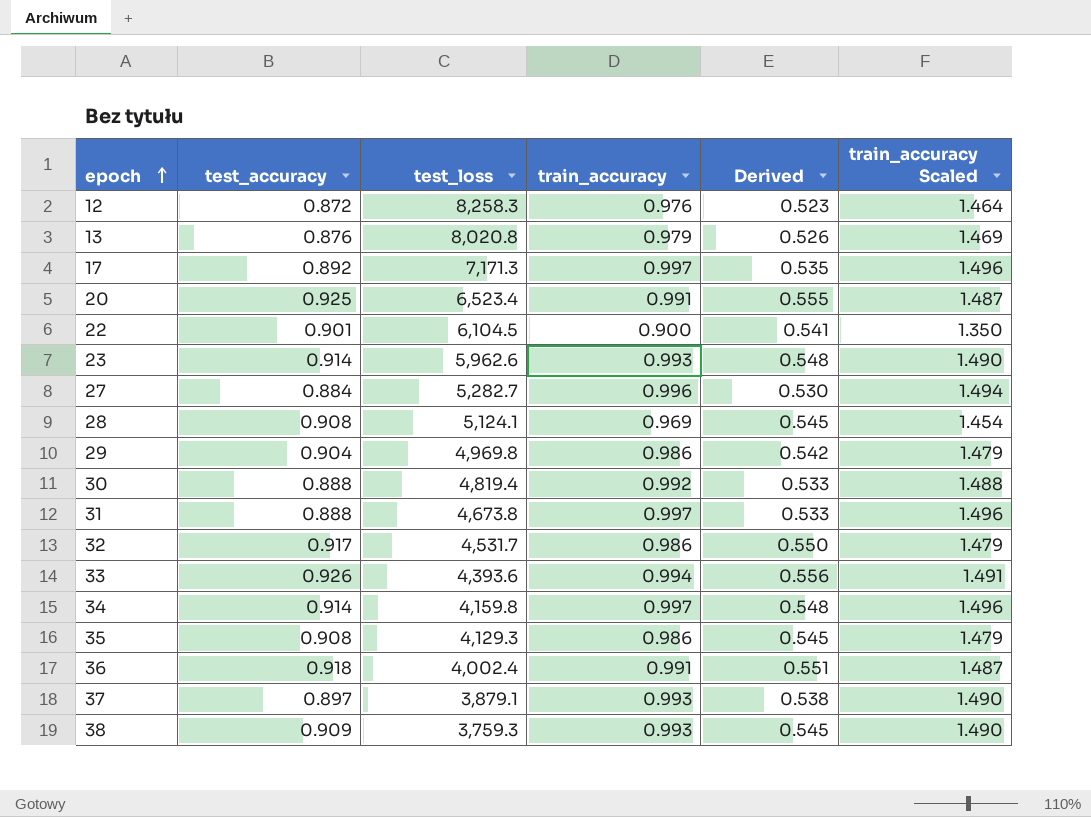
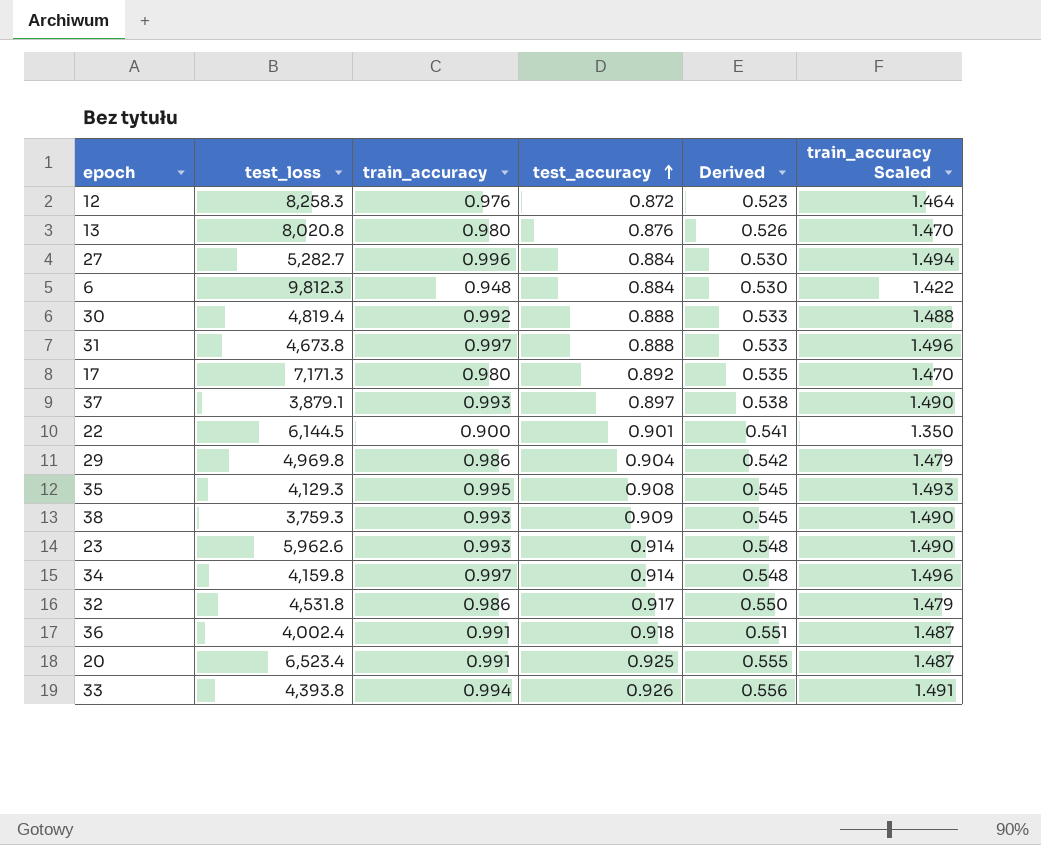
row order: epoch ascending -> test_accuracy ascending
column test_accuracy | position: 2 -> 4
row 28: 0.908 | 5,124.1 | 0.969 | 0.545 | 1.454 -> none
13 | train_accuracy: 0.979 -> 0.980
13 | train_accuracy Scaled: 1.469 -> 1.470
row 6: none -> 9,812.3 | 0.948 | 0.884 | 0.530 | 1.422
17 | train_accuracy: 0.997 -> 0.980
17 | train_accuracy Scaled: 1.496 -> 1.470
22 | test_loss: 6,104.5 -> 6,144.5
35 | train_accuracy: 0.986 -> 0.995
35 | train_accuracy Scaled: 1.479 -> 1.493
32 | test_loss: 4,531.7 -> 4,531.8
33 | test_loss: 4,393.6 -> 4,393.8

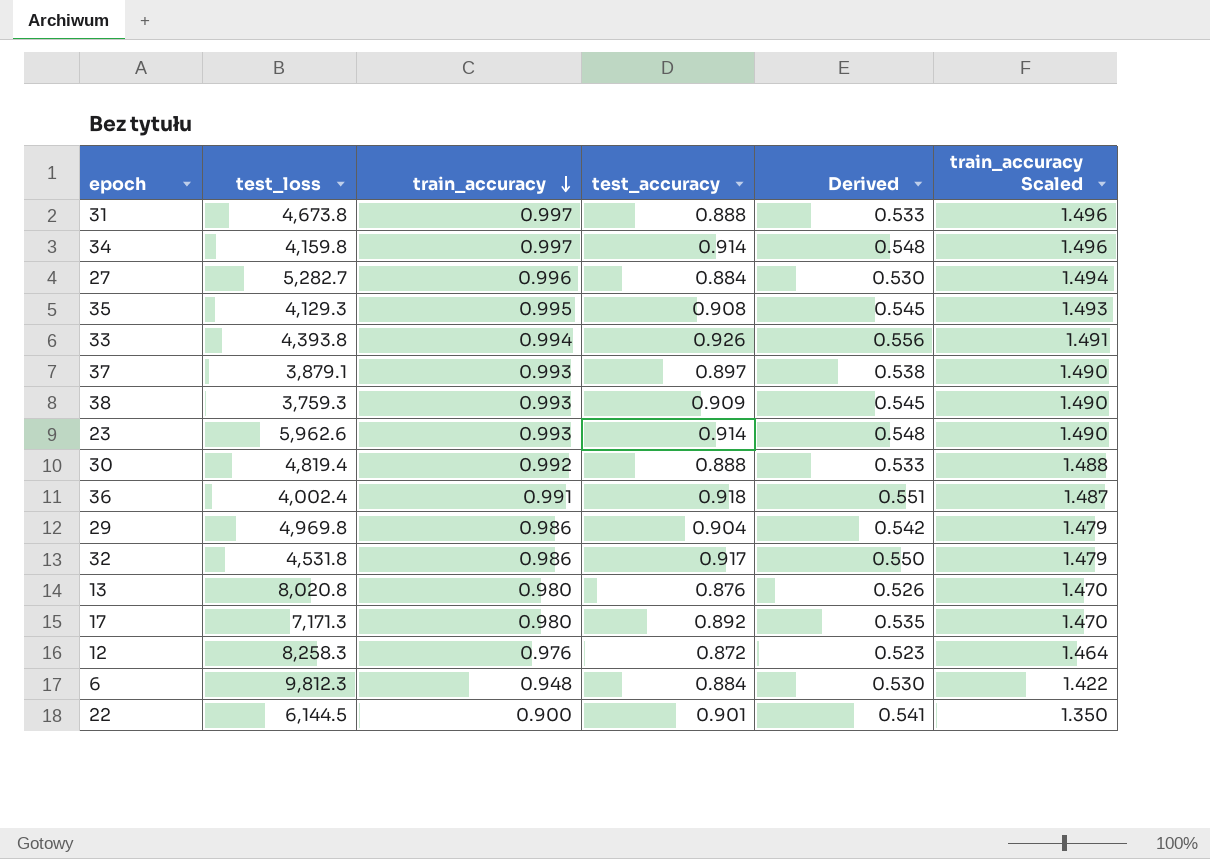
row order: test_accuracy ascending -> train_accuracy descending
row 20: 6,523.4 | 0.991 | 0.925 | 0.555 | 1.487 -> none

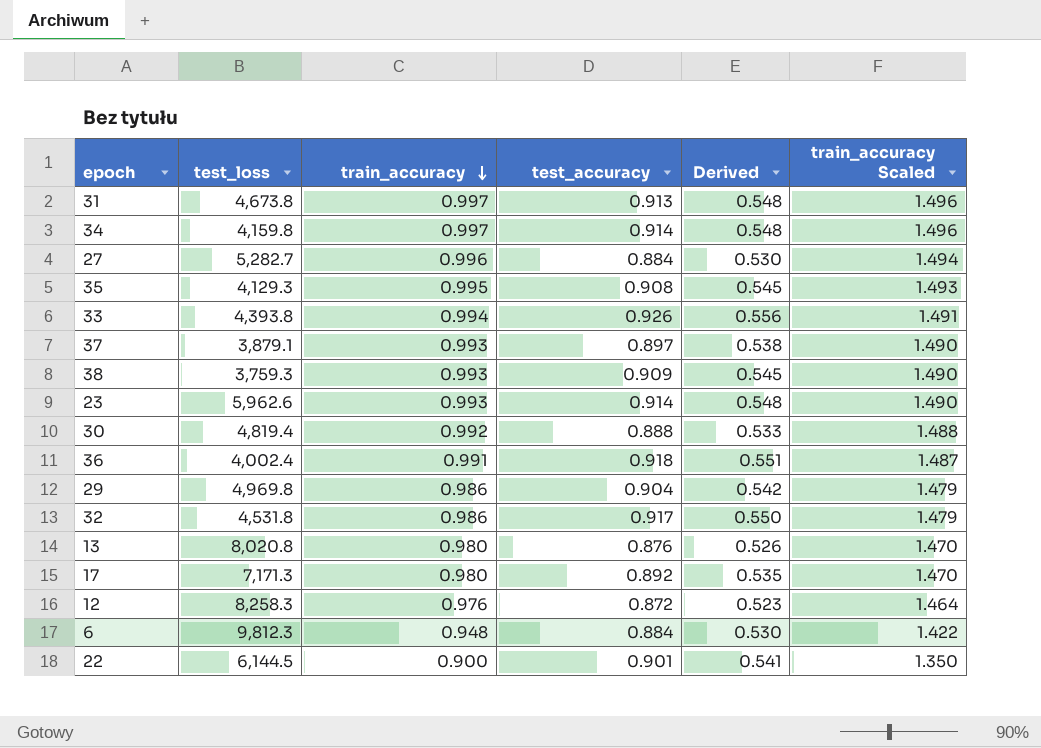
31 | test_accuracy: 0.888 -> 0.913
31 | Derived: 0.533 -> 0.548

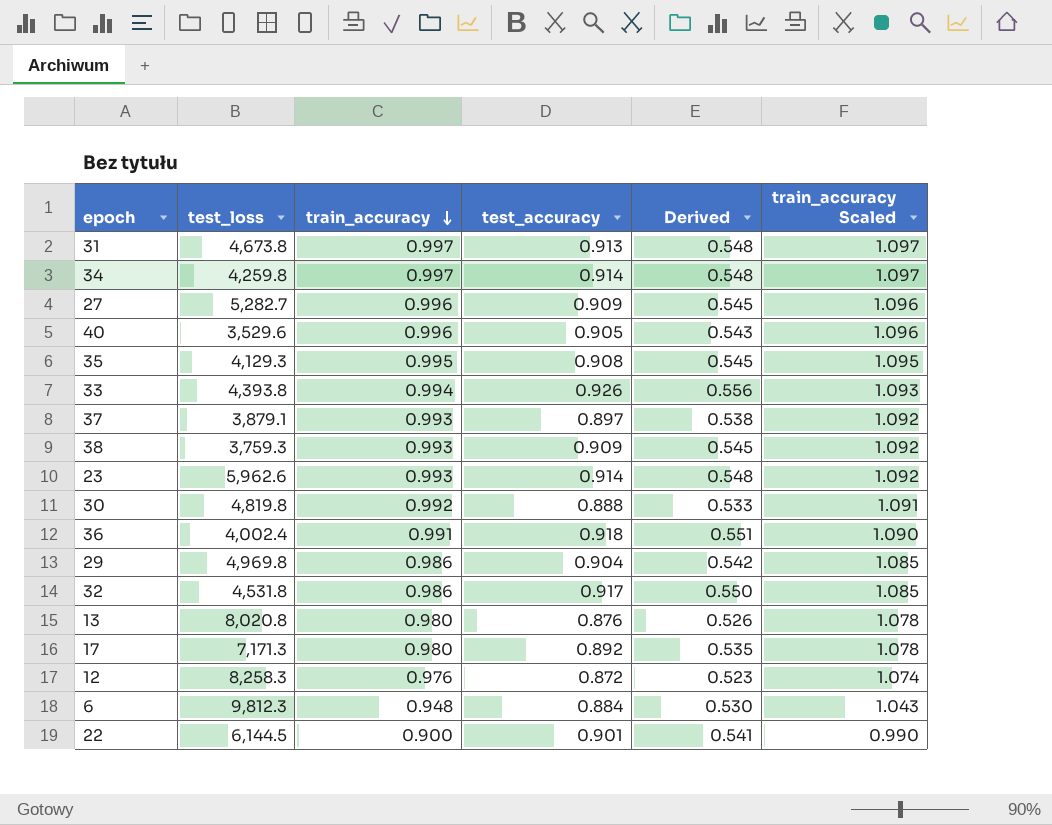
column train_accuracy Scaled | formula: [train_accuracy] * 1.5 -> [train_accuracy] * 1.1
34 | test_loss: 4,159.8 -> 4,259.8
27 | test_accuracy: 0.884 -> 0.909
27 | Derived: 0.530 -> 0.545
row 40: none -> 3,529.6 | 0.996 | 0.905 | 0.543 | 1.096
30 | test_loss: 4,819.4 -> 4,819.8

